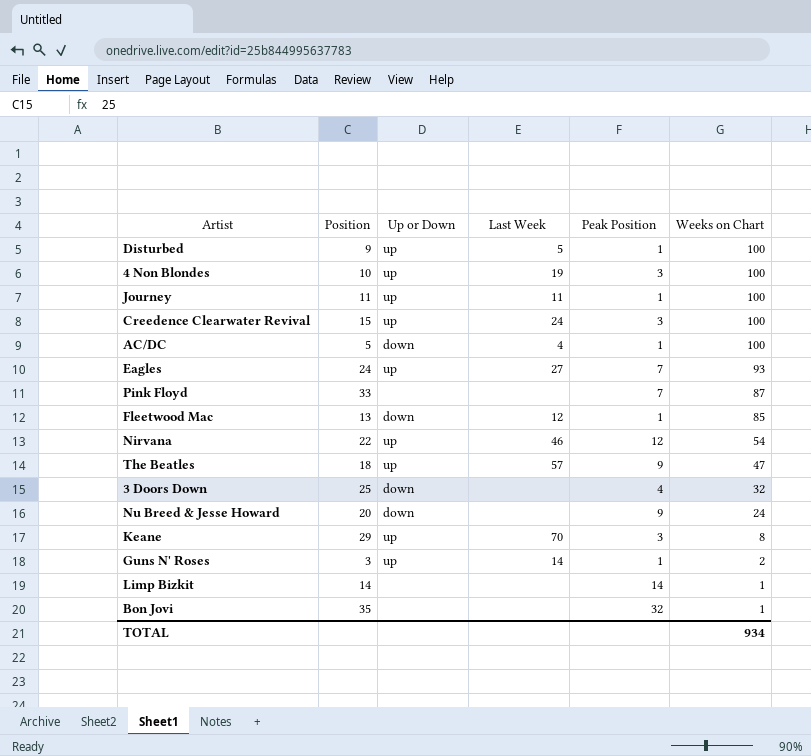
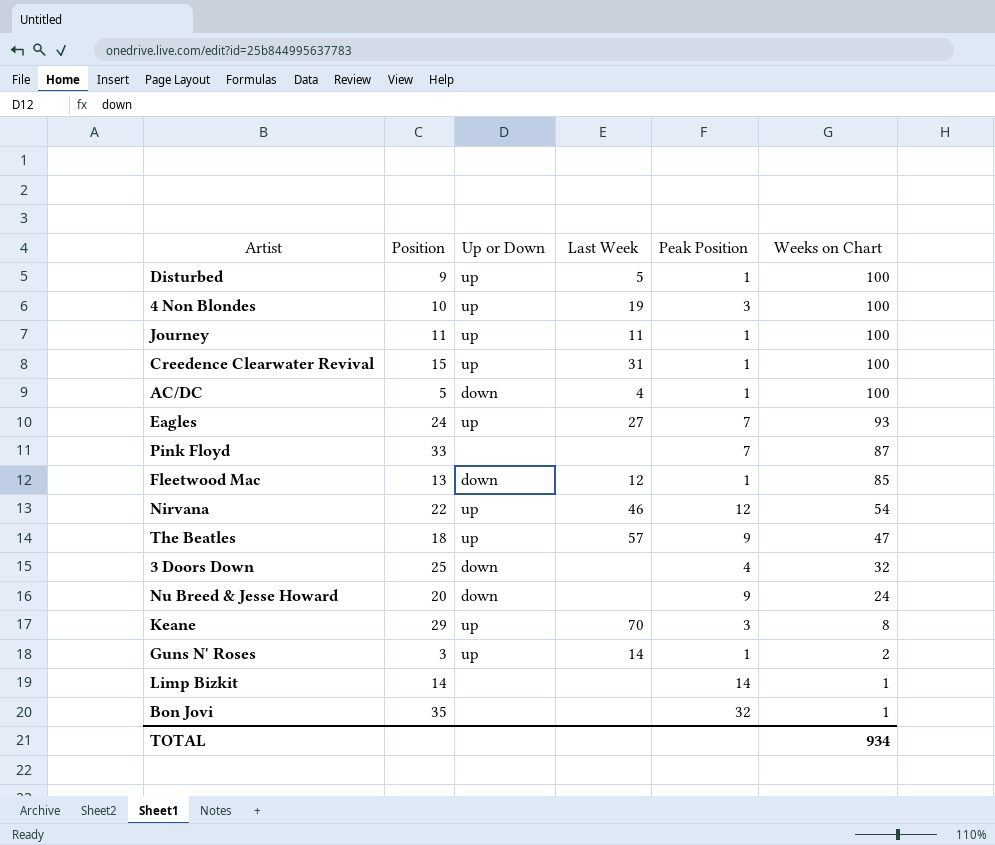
Creedence Clearwater Revival | Last Week: 24 -> 31
Creedence Clearwater Revival | Peak Position: 3 -> 1

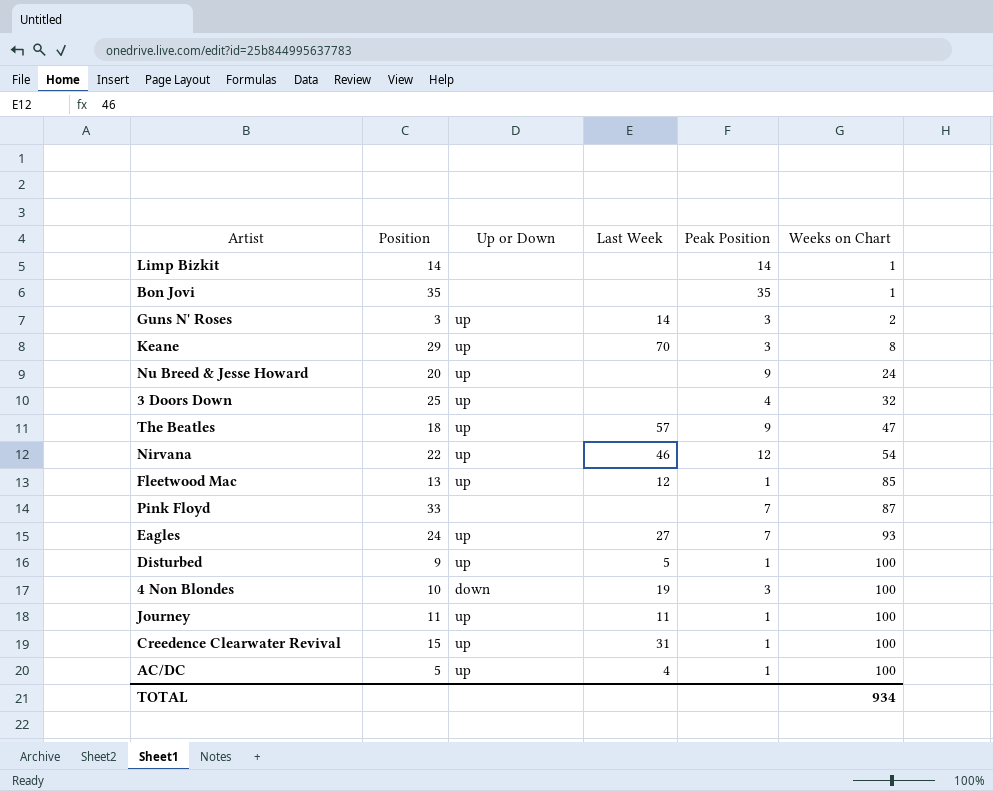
row order: Weeks on Chart descending -> Weeks on Chart ascending
Bon Jovi | Peak Position: 32 -> 35
Guns N' Roses | Peak Position: 1 -> 3
Nu Breed & Jesse Howard | Up or Down: down -> up
3 Doors Down | Up or Down: down -> up
Fleetwood Mac | Up or Down: down -> up
4 Non Blondes | Up or Down: up -> down
AC/DC | Up or Down: down -> up

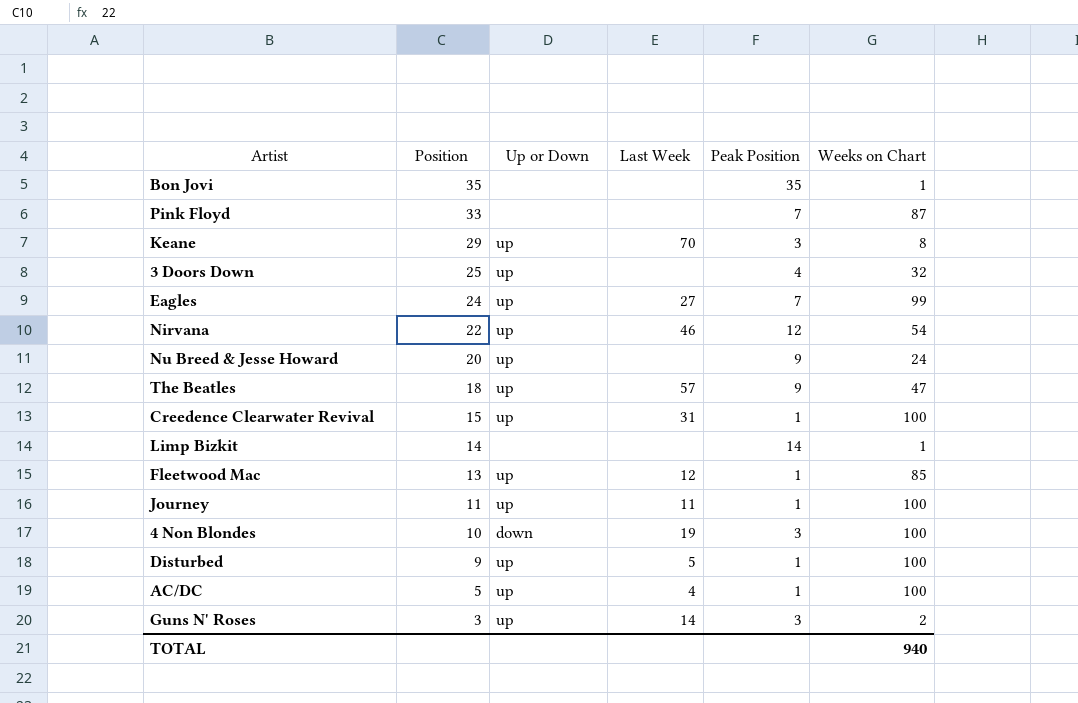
row order: Weeks on Chart ascending -> Position descending
Eagles | Weeks on Chart: 93 -> 99
TOTAL | Weeks on Chart: 934 -> 940

